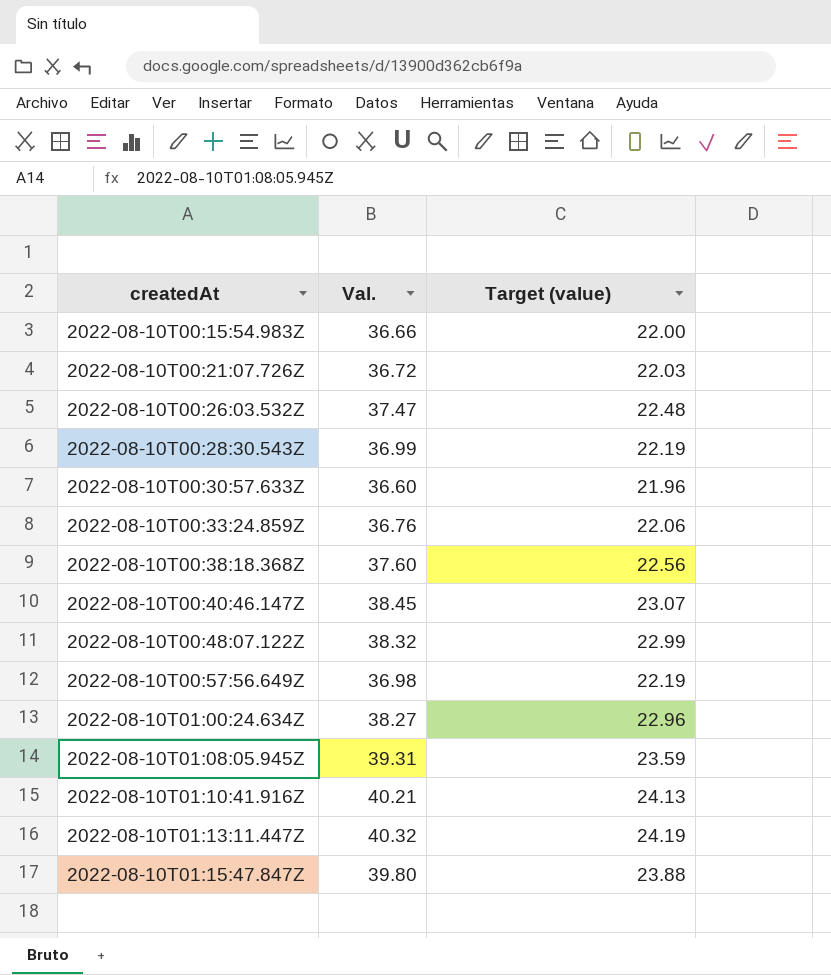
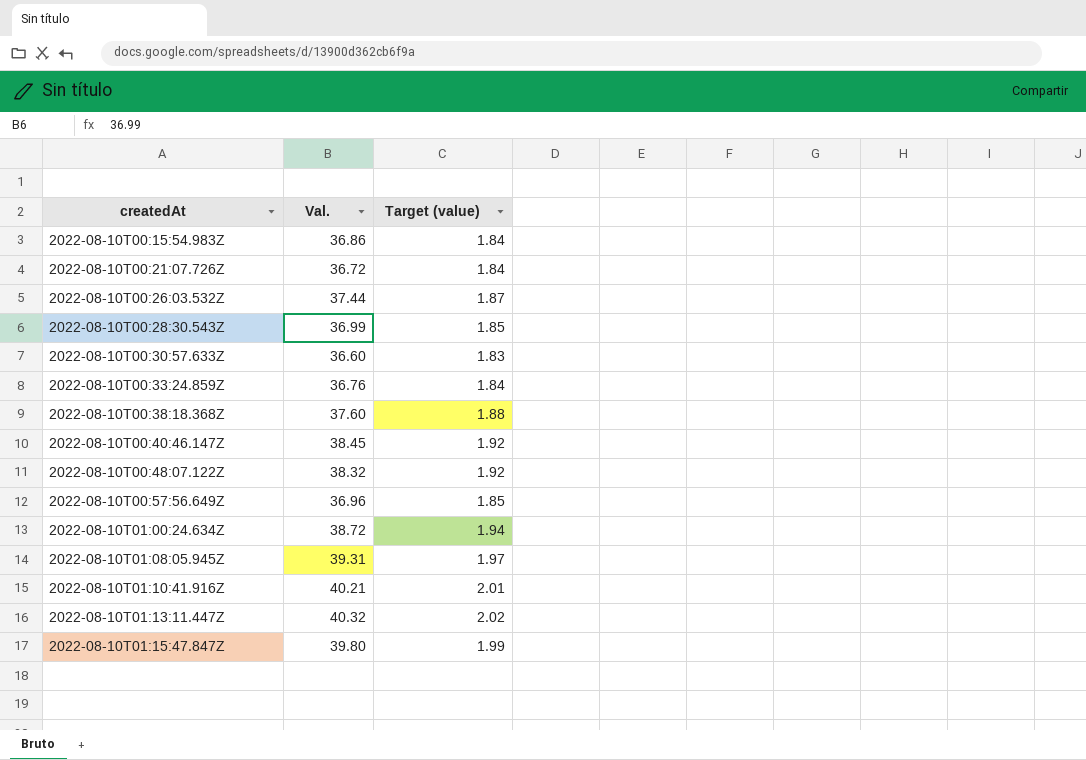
column Target (value) | formula: [Val.] * 0.6 -> [Val.] * 0.05
2022-08-10T00:15:54.983Z | Val.: 36.66 -> 36.86
2022-08-10T00:26:03.532Z | Val.: 37.47 -> 37.44
2022-08-10T00:57:56.649Z | Val.: 36.98 -> 36.96
2022-08-10T01:00:24.634Z | Val.: 38.27 -> 38.72

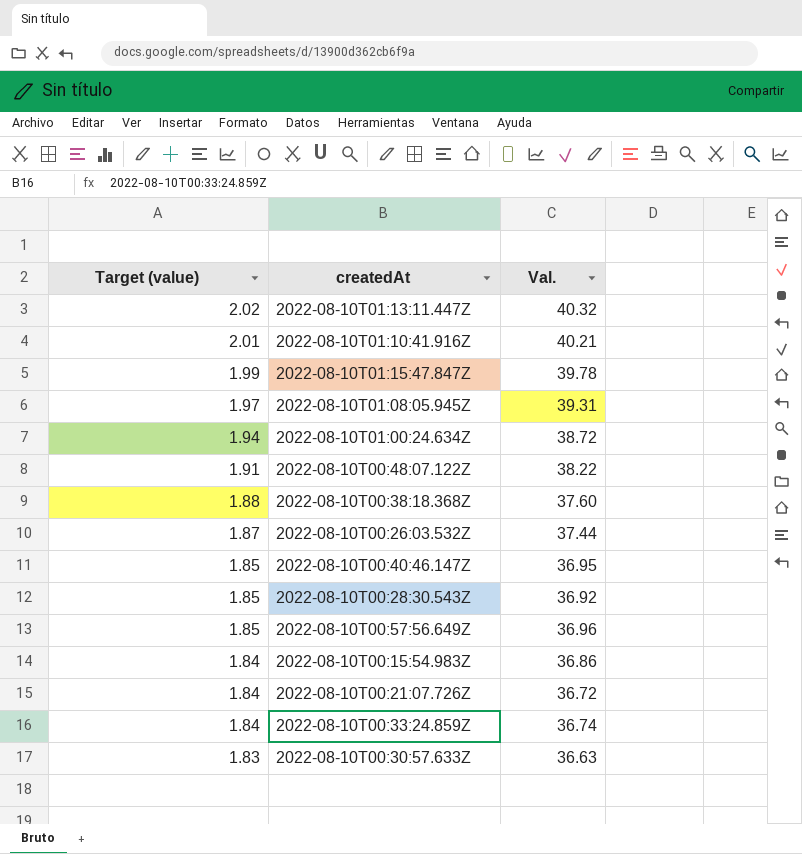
row order: createdAt ascending -> Target (value) descending
column Target (value) | position: 3 -> 1
2022-08-10T01:15:47.847Z | Val.: 39.80 -> 39.78
2022-08-10T00:48:07.122Z | Target (value): 1.92 -> 1.91
2022-08-10T00:48:07.122Z | Val.: 38.32 -> 38.22
2022-08-10T00:40:46.147Z | Target (value): 1.92 -> 1.85
2022-08-10T00:40:46.147Z | Val.: 38.45 -> 36.95
2022-08-10T00:28:30.543Z | Val.: 36.99 -> 36.92
2022-08-10T00:33:24.859Z | Val.: 36.76 -> 36.74
2022-08-10T00:30:57.633Z | Val.: 36.60 -> 36.63

